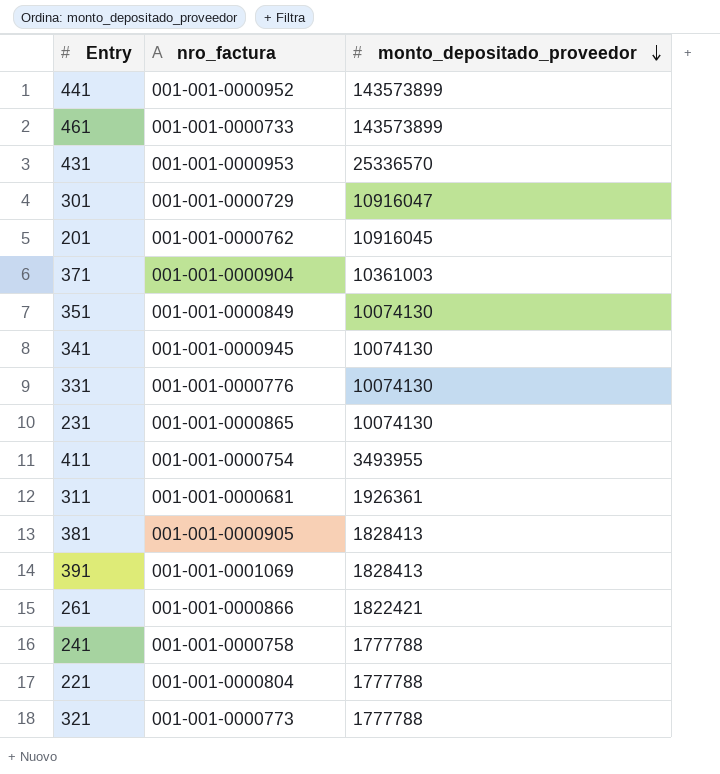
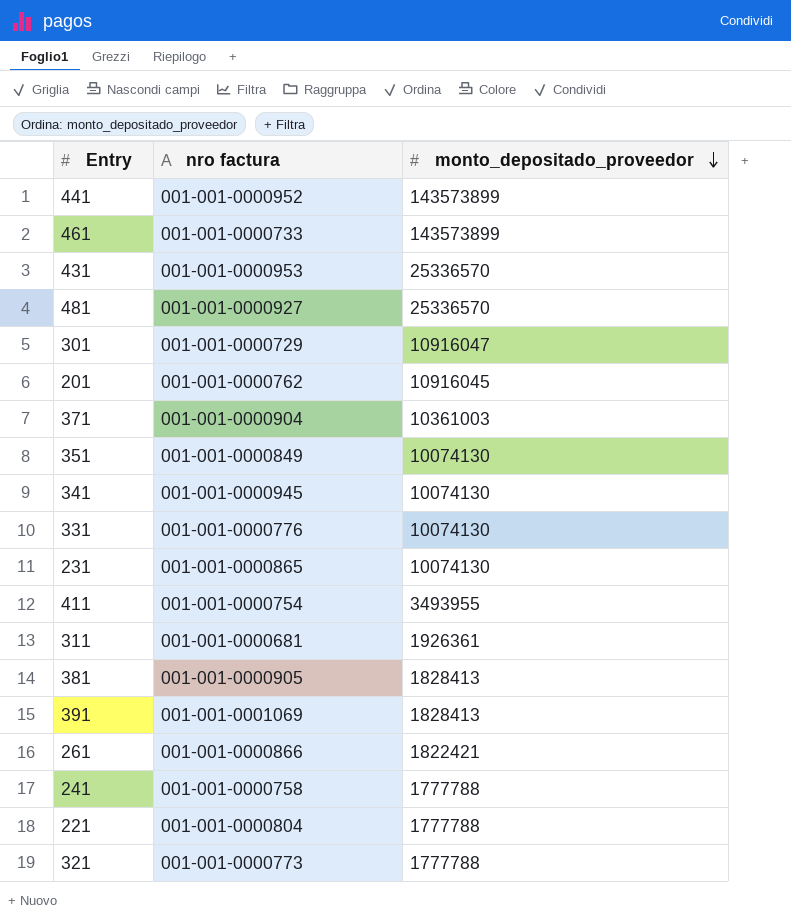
column name: nro_factura -> nro factura
row 481: none -> 001-001-0000927 | 25336570

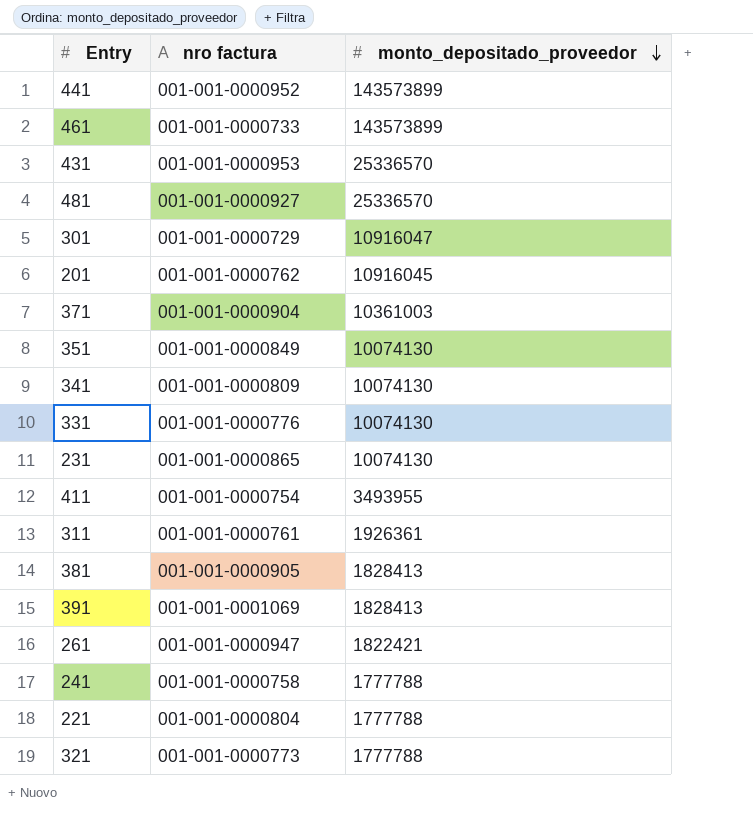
341 | nro factura: 001-001-0000945 -> 001-001-0000809
311 | nro factura: 001-001-0000681 -> 001-001-0000761
261 | nro factura: 001-001-0000866 -> 001-001-0000947

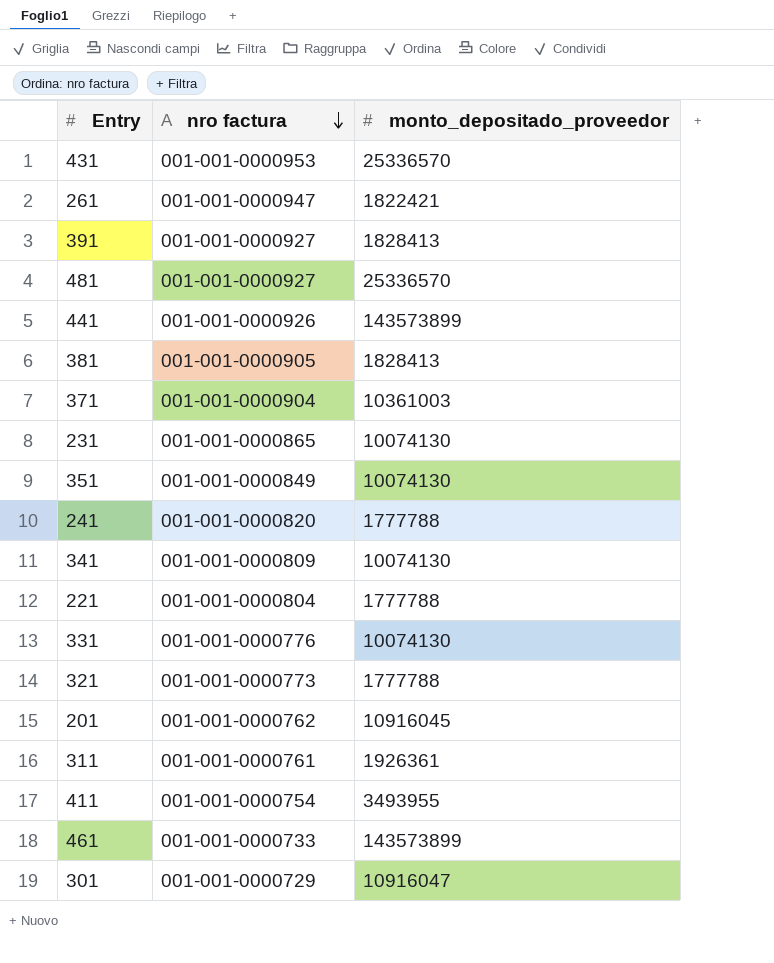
row order: monto_depositado_proveedor descending -> nro factura descending
391 | nro factura: 001-001-0001069 -> 001-001-0000927
441 | nro factura: 001-001-0000952 -> 001-001-0000926
241 | nro factura: 001-001-0000758 -> 001-001-0000820

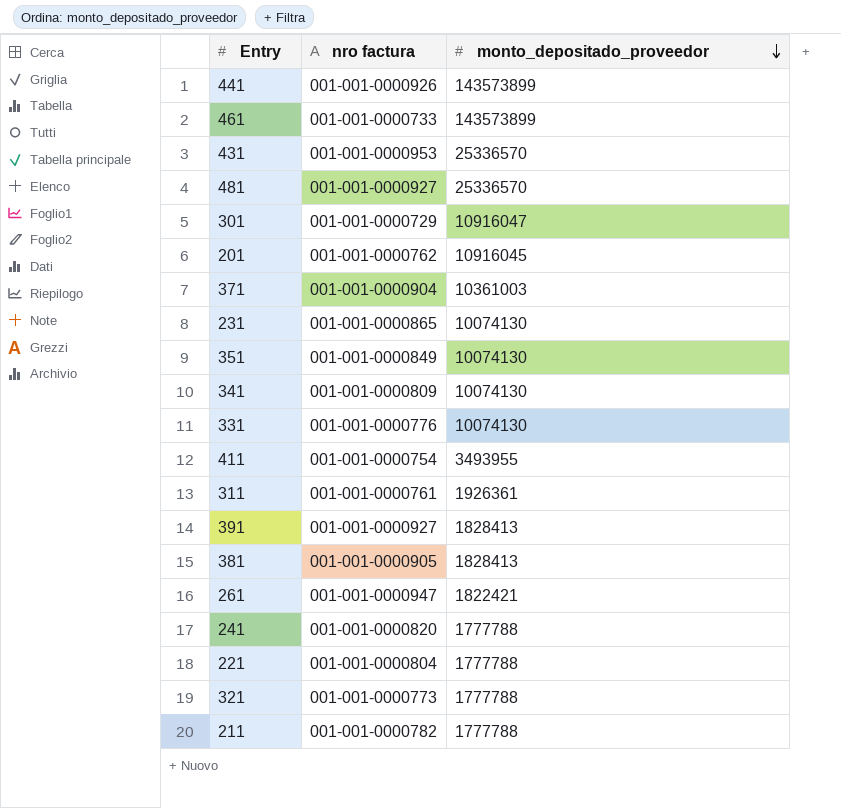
row order: nro factura descending -> monto_depositado_proveedor descending
row 211: none -> 001-001-0000782 | 1777788

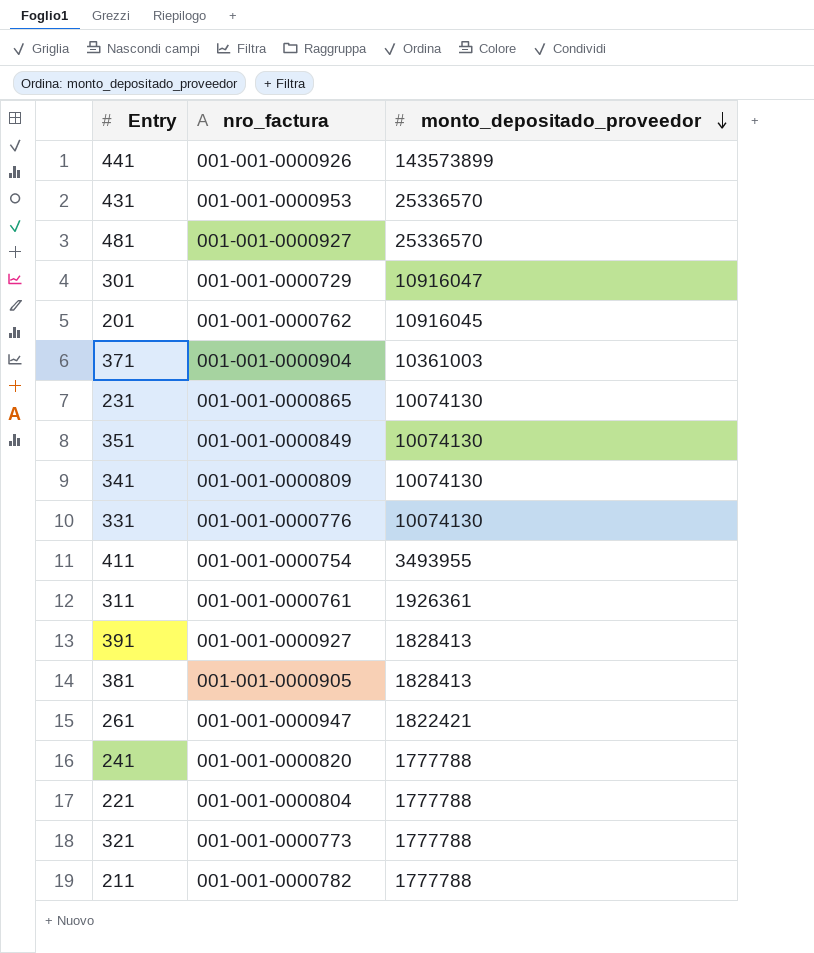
column name: nro factura -> nro_factura
row 461: 001-001-0000733 | 143573899 -> none

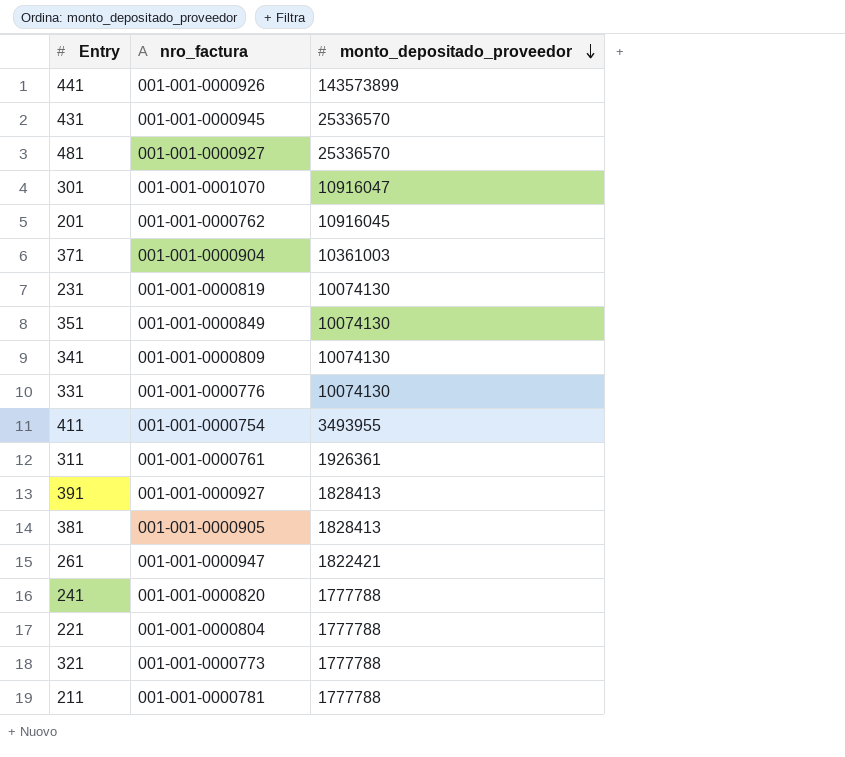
431 | nro_factura: 001-001-0000953 -> 001-001-0000945
301 | nro_factura: 001-001-0000729 -> 001-001-0001070
231 | nro_factura: 001-001-0000865 -> 001-001-0000819
211 | nro_factura: 001-001-0000782 -> 001-001-0000781

